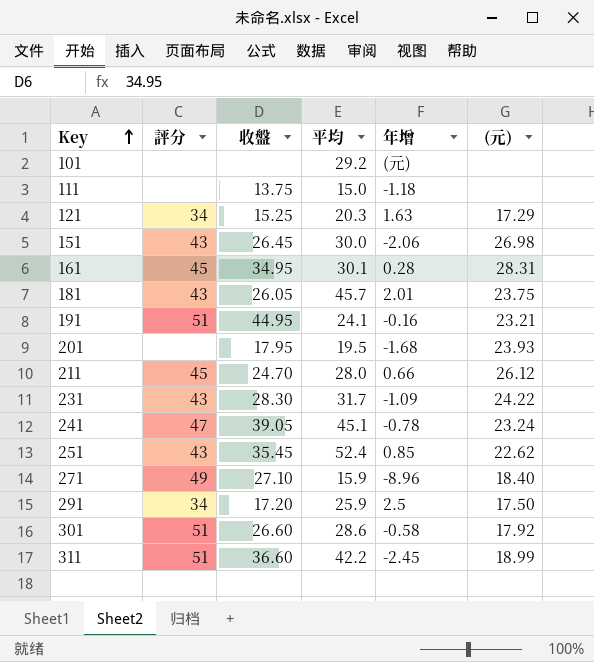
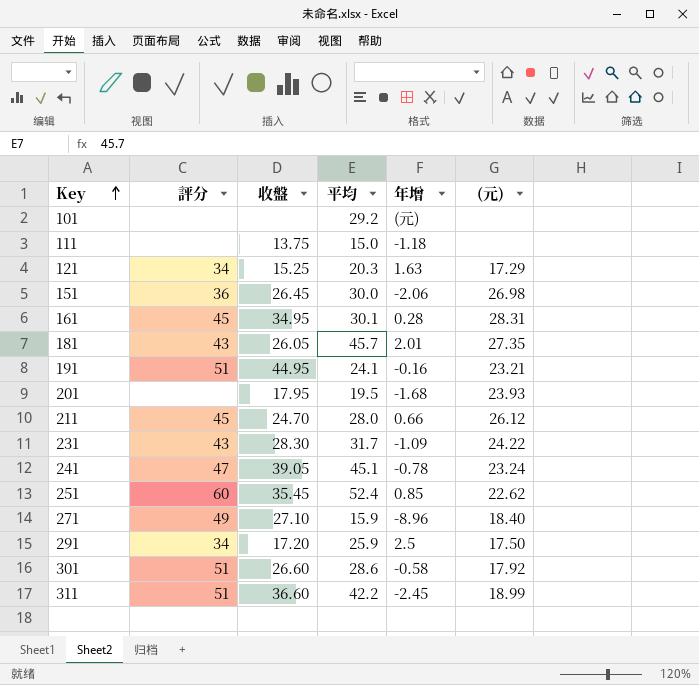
151 | 評分: 43 -> 36
181 | (元): 23.75 -> 27.35
251 | 評分: 43 -> 60

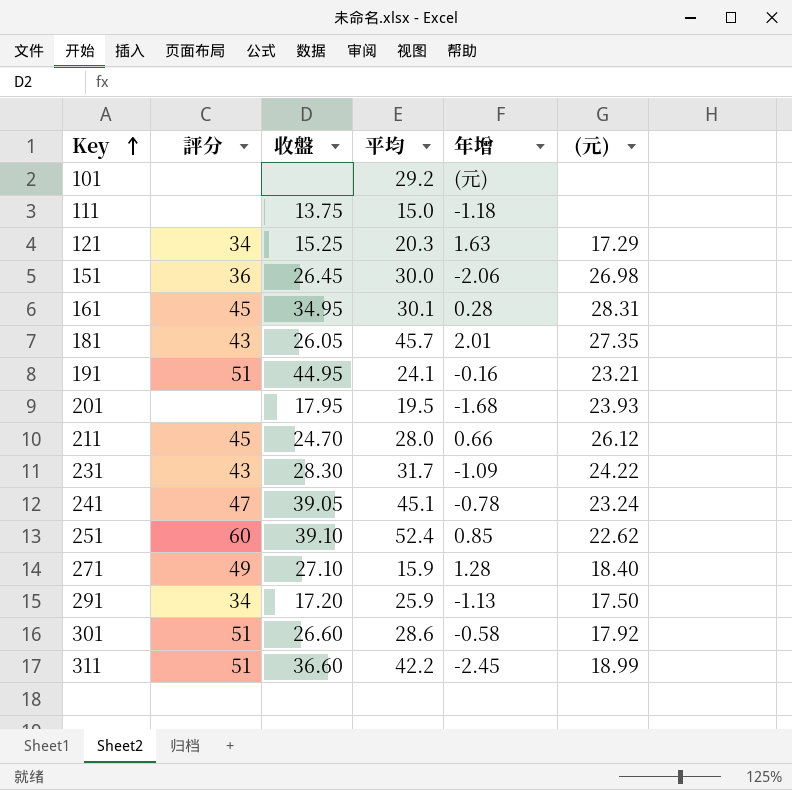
251 | 收盤: 35.45 -> 39.10
271 | 年增: -8.96 -> 1.28
291 | 年增: 2.5 -> -1.13

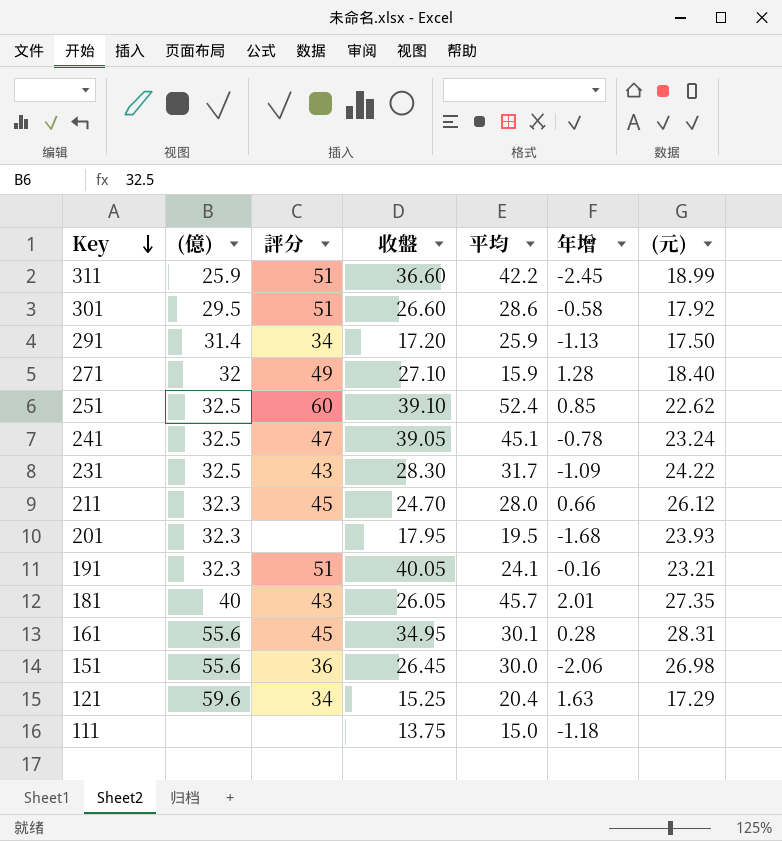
row order: Key ascending -> Key descending
column (億) | position: none -> 2
row 101: none | none | 29.2 | (元) | none -> none
191 | 收盤: 44.95 -> 40.05
121 | 平均: 20.3 -> 20.4

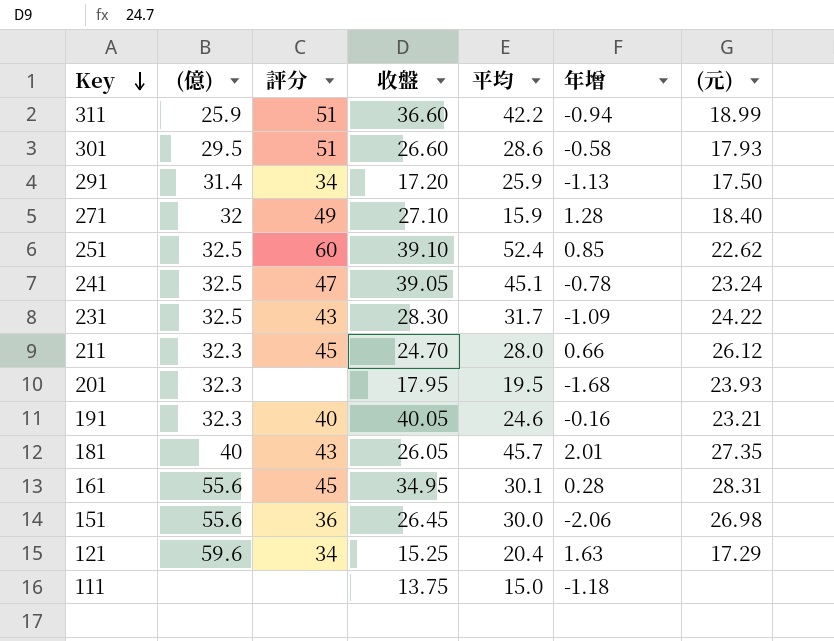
311 | 年增: -2.45 -> -0.94
301 | (元): 17.92 -> 17.93
191 | 評分: 51 -> 40
191 | 平均: 24.1 -> 24.6

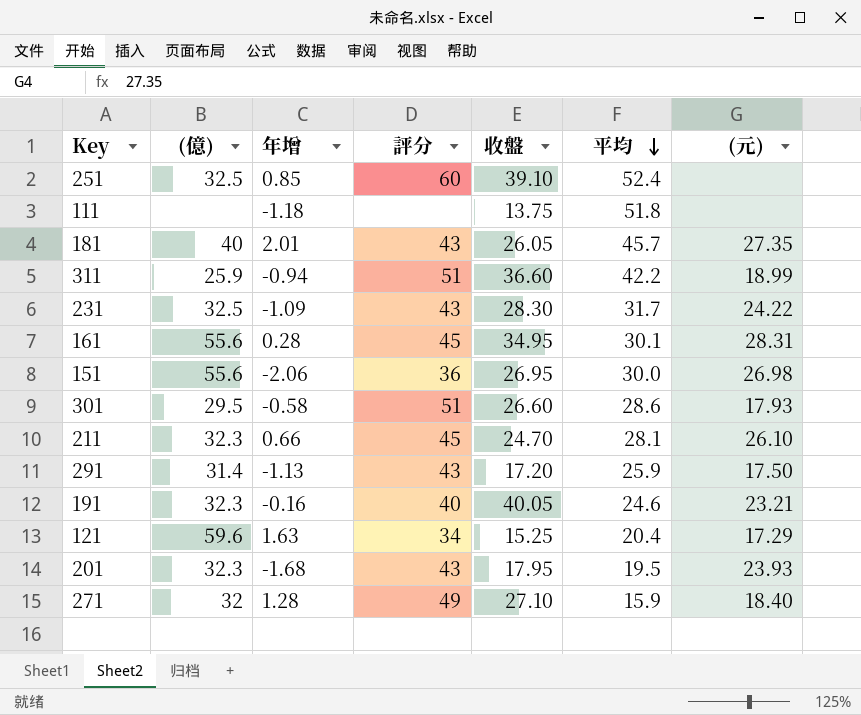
row order: Key descending -> 平均 descending
column 年增 | position: 6 -> 3
row 241: 32.5 | 47 | 39.05 | 45.1 | -0.78 | 23.24 -> none
251 | (元): 22.62 -> none
111 | 平均: 15.0 -> 51.8
151 | 收盤: 26.45 -> 26.95
211 | 平均: 28.0 -> 28.1
211 | (元): 26.12 -> 26.10
291 | 評分: 34 -> 43
201 | 評分: none -> 43

